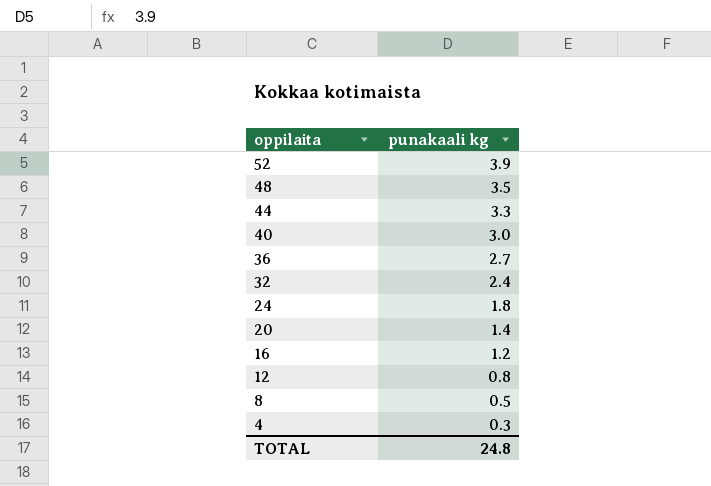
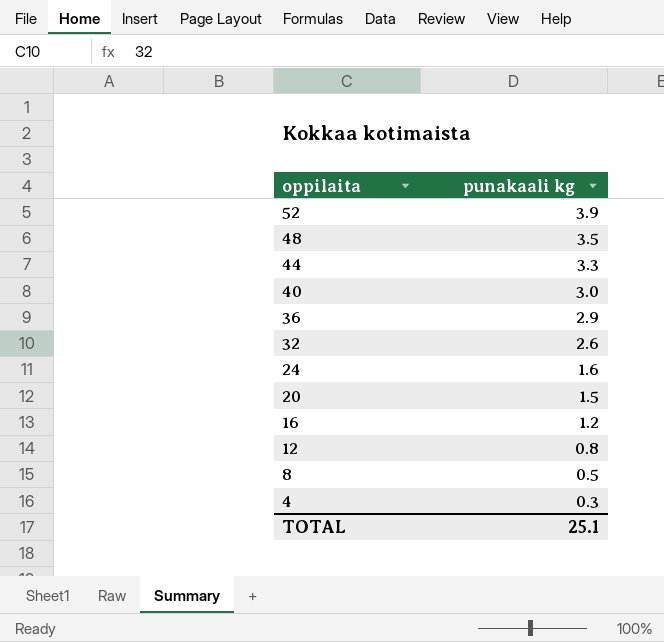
36 | punakaali kg: 2.7 -> 2.9
32 | punakaali kg: 2.4 -> 2.6
24 | punakaali kg: 1.8 -> 1.6
20 | punakaali kg: 1.4 -> 1.5
TOTAL | punakaali kg: 24.8 -> 25.1

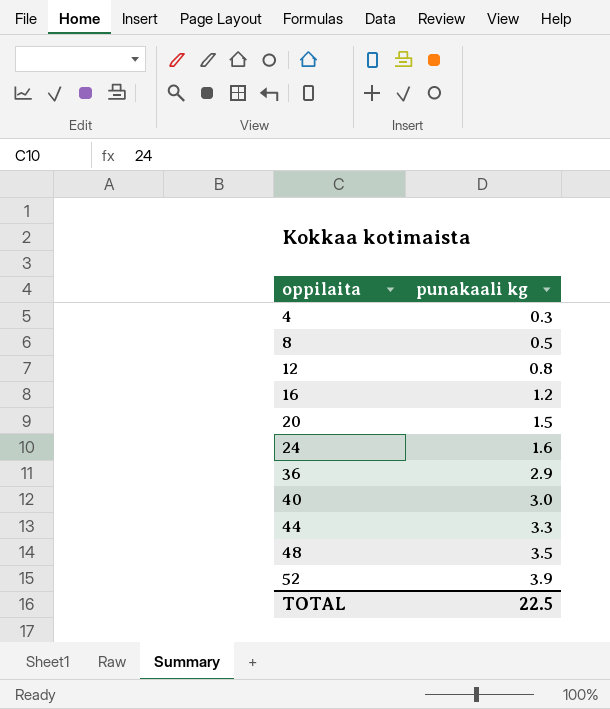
row order: oppilaita descending -> oppilaita ascending
row 32: 2.6 -> none
TOTAL | punakaali kg: 25.1 -> 22.5

